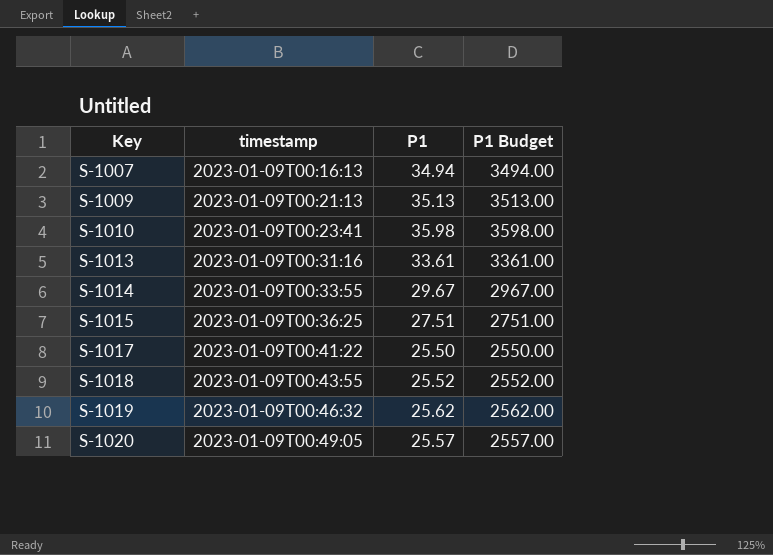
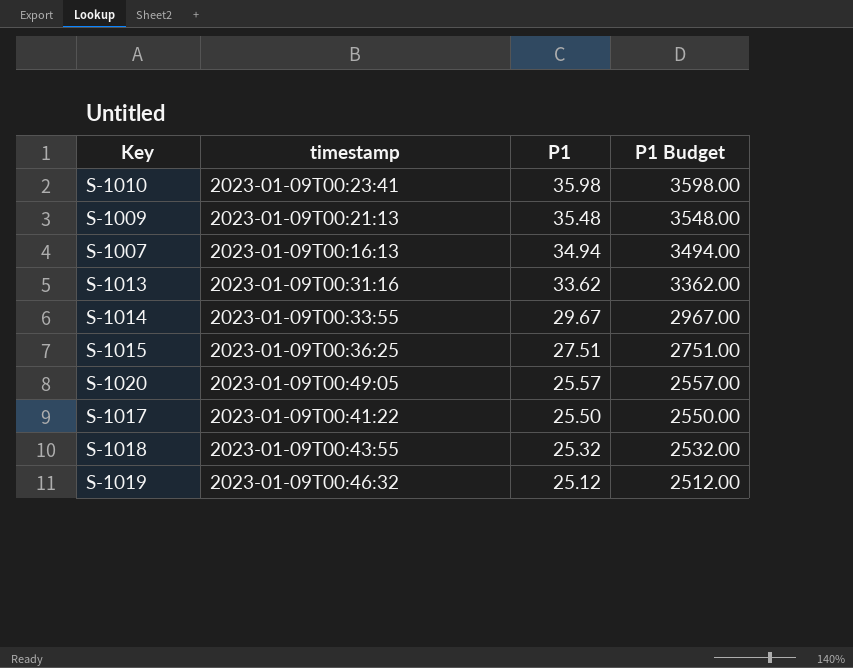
row order: Key ascending -> P1 descending
S-1009 | P1: 35.13 -> 35.48
S-1009 | P1 Budget: 3513.00 -> 3548.00
S-1013 | P1: 33.61 -> 33.62
S-1013 | P1 Budget: 3361.00 -> 3362.00
S-1018 | P1: 25.52 -> 25.32
S-1018 | P1 Budget: 2552.00 -> 2532.00
S-1019 | P1: 25.62 -> 25.12
S-1019 | P1 Budget: 2562.00 -> 2512.00

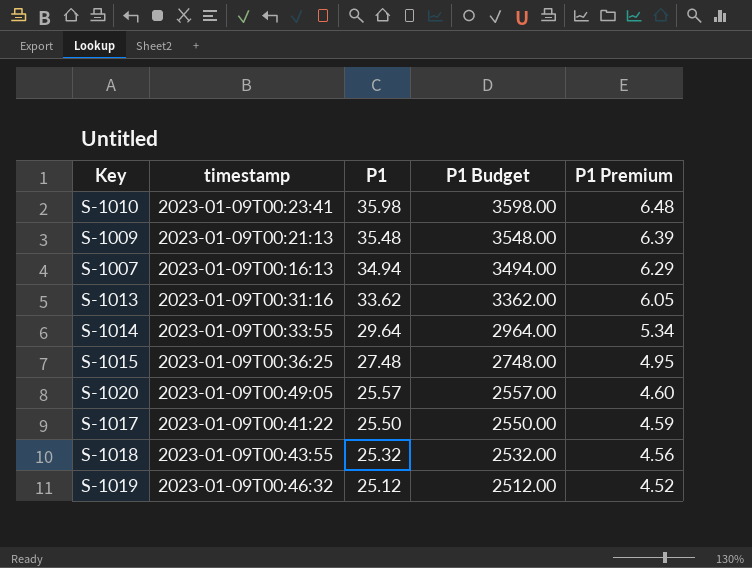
column P1 Premium | formula: none -> [P1] * 0.18
S-1014 | P1: 29.67 -> 29.64
S-1014 | P1 Budget: 2967.00 -> 2964.00
S-1015 | P1: 27.51 -> 27.48
S-1015 | P1 Budget: 2751.00 -> 2748.00

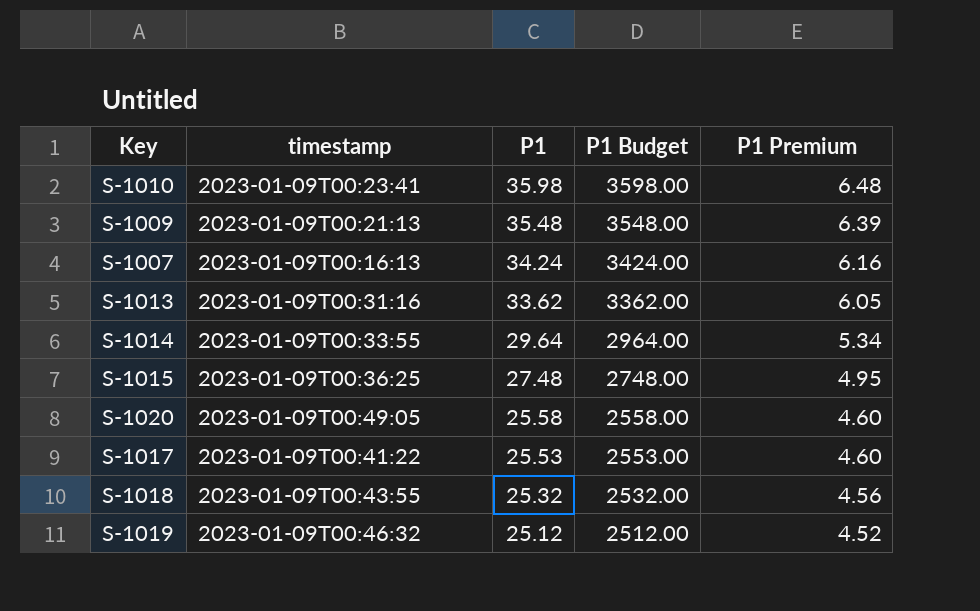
S-1007 | P1: 34.94 -> 34.24
S-1007 | P1 Budget: 3494.00 -> 3424.00
S-1007 | P1 Premium: 6.29 -> 6.16
S-1020 | P1: 25.57 -> 25.58
S-1020 | P1 Budget: 2557.00 -> 2558.00
S-1017 | P1: 25.50 -> 25.53
S-1017 | P1 Budget: 2550.00 -> 2553.00
S-1017 | P1 Premium: 4.59 -> 4.60

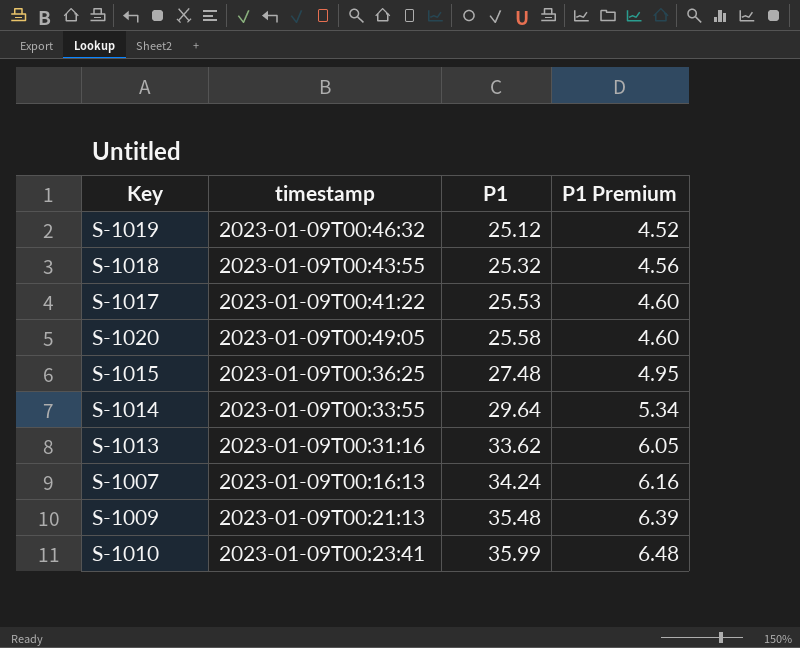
row order: P1 descending -> P1 ascending
column P1 Budget | formula: [P1] * 100 -> none
S-1010 | P1: 35.98 -> 35.99

